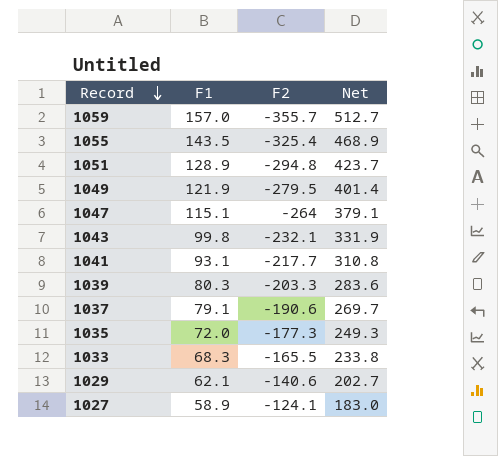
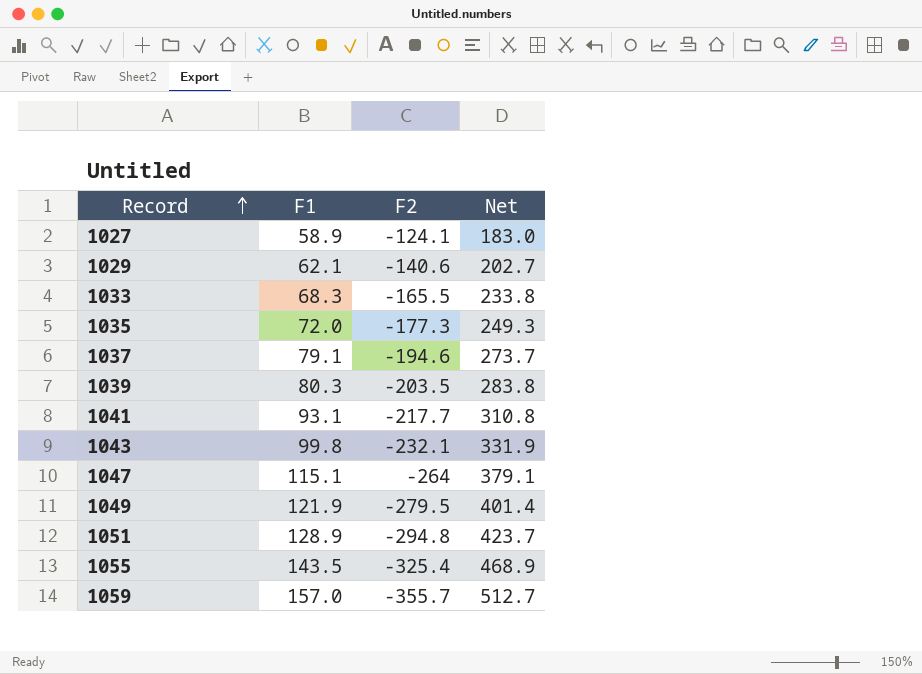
row order: Record descending -> Record ascending
1037 | F2: -190.6 -> -194.6
1037 | Net: 269.7 -> 273.7
1039 | F2: -203.3 -> -203.5
1039 | Net: 283.6 -> 283.8

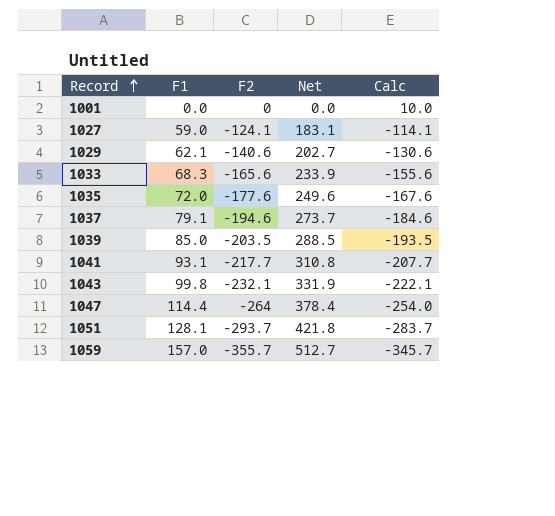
column Calc | formula: none -> [F2] + 10
row 1049: 121.9 | -279.5 | 401.4 -> none
row 1055: 143.5 | -325.4 | 468.9 -> none
row 1001: none -> 0.0 | 0 | 0.0 | 10.0
1027 | F1: 58.9 -> 59.0
1027 | Net: 183.0 -> 183.1
1033 | F2: -165.5 -> -165.6
1033 | Net: 233.8 -> 233.9
1035 | F2: -177.3 -> -177.6
1035 | Net: 249.3 -> 249.6
1039 | F1: 80.3 -> 85.0
1039 | Net: 283.8 -> 288.5
1047 | F1: 115.1 -> 114.4
1047 | Net: 379.1 -> 378.4
1051 | F1: 128.9 -> 128.1
1051 | F2: -294.8 -> -293.7
1051 | Net: 423.7 -> 421.8

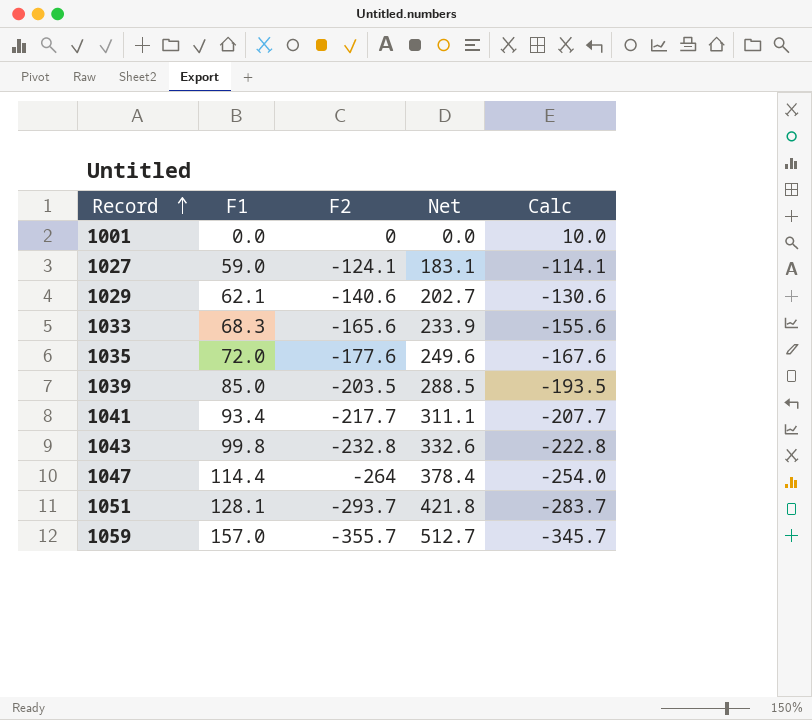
row 1037: 79.1 | -194.6 | 273.7 | -184.6 -> none
1041 | F1: 93.1 -> 93.4
1041 | Net: 310.8 -> 311.1
1043 | F2: -232.1 -> -232.8
1043 | Net: 331.9 -> 332.6
1043 | Calc: -222.1 -> -222.8

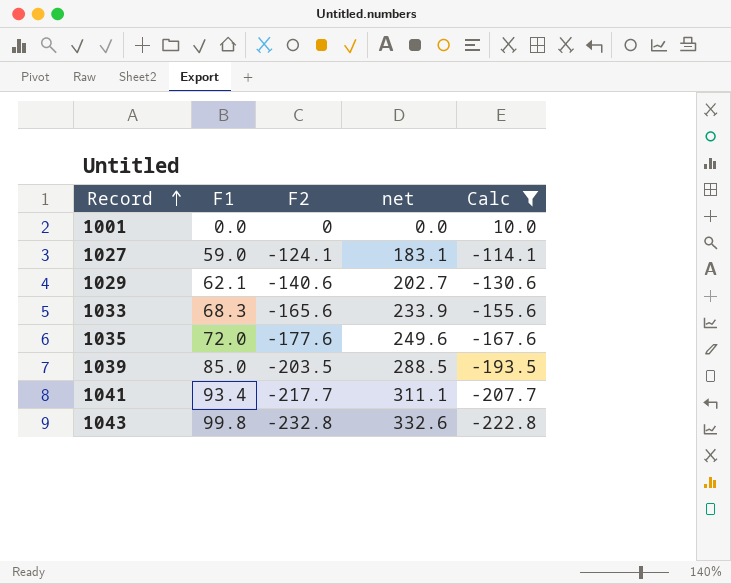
filter: none -> Calc >= -222.8
column name: Net -> net

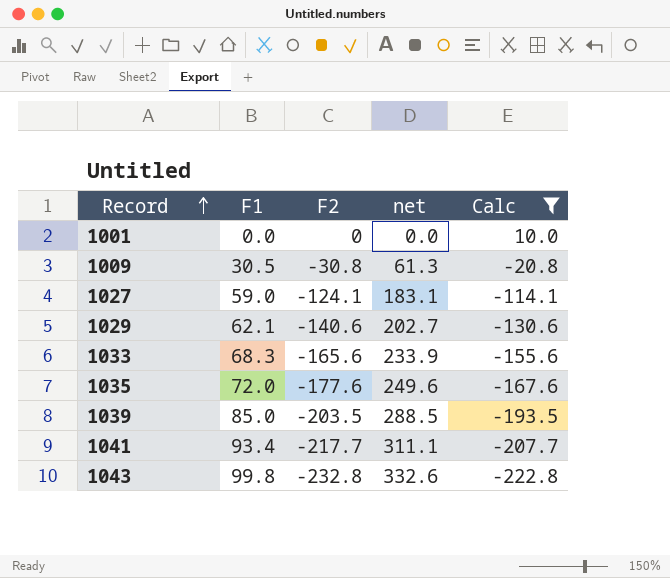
row 1009: none -> 30.5 | -30.8 | 61.3 | -20.8

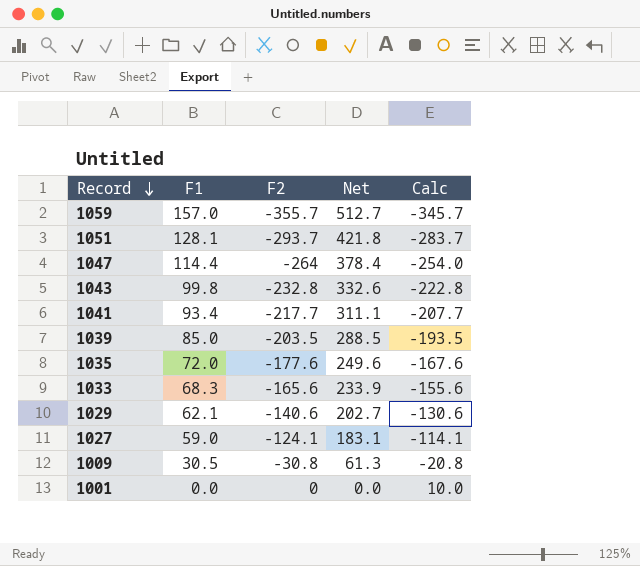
filter: Calc >= -222.8 -> none
row order: Record ascending -> Record descending
column name: net -> Net

